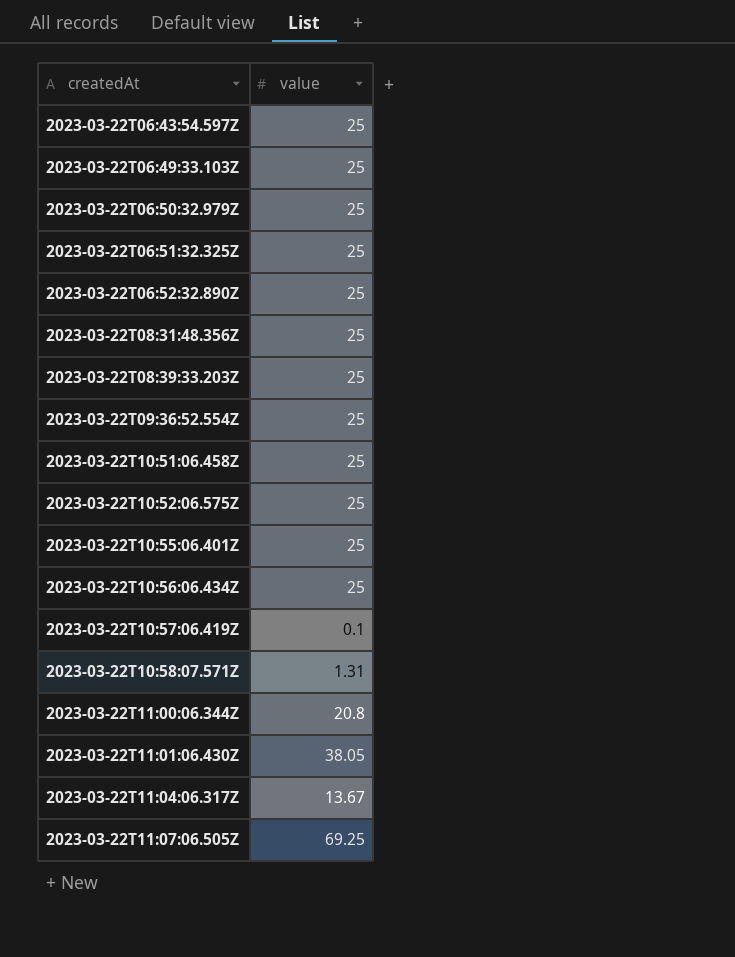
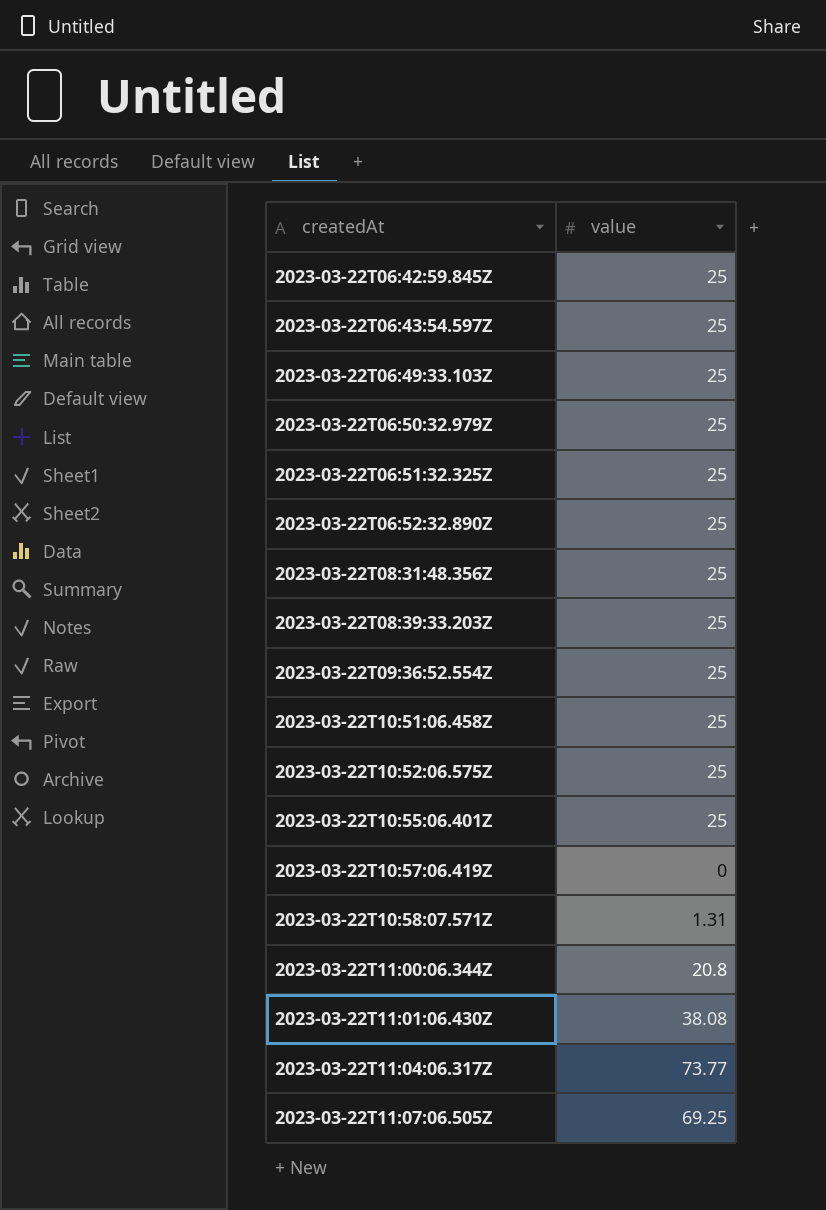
row 2023-03-22T10:56:06.434Z: 25 -> none
row 2023-03-22T06:42:59.845Z: none -> 25
2023-03-22T10:57:06.419Z | value: 0.1 -> 0
2023-03-22T11:01:06.430Z | value: 38.05 -> 38.08
2023-03-22T11:04:06.317Z | value: 13.67 -> 73.77

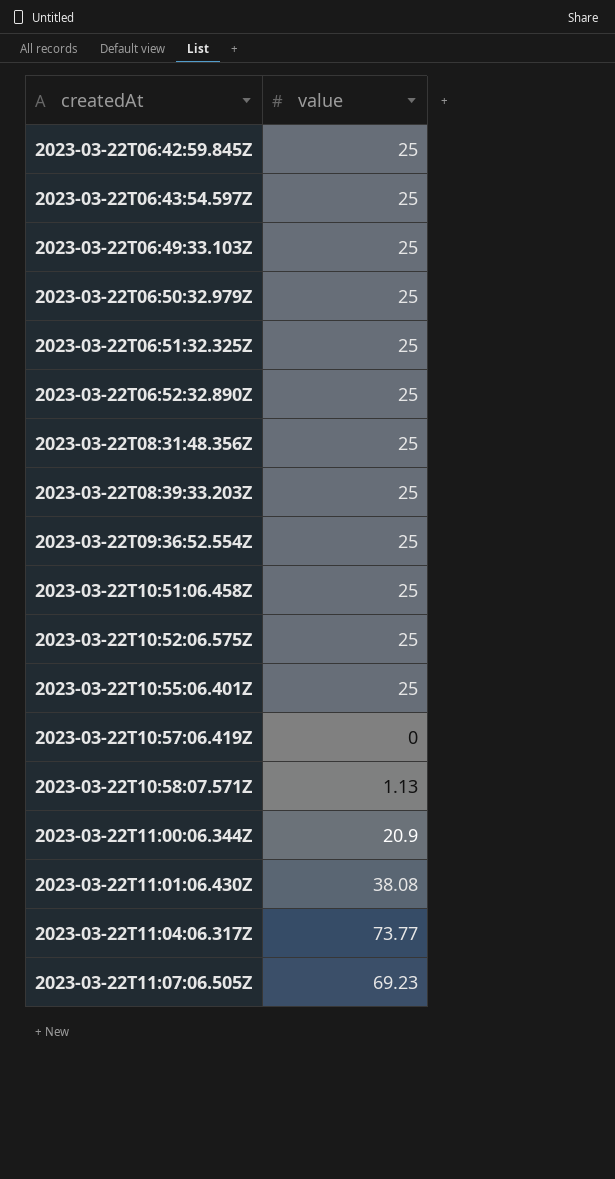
2023-03-22T10:58:07.571Z | value: 1.31 -> 1.13
2023-03-22T11:00:06.344Z | value: 20.8 -> 20.9
2023-03-22T11:07:06.505Z | value: 69.25 -> 69.23

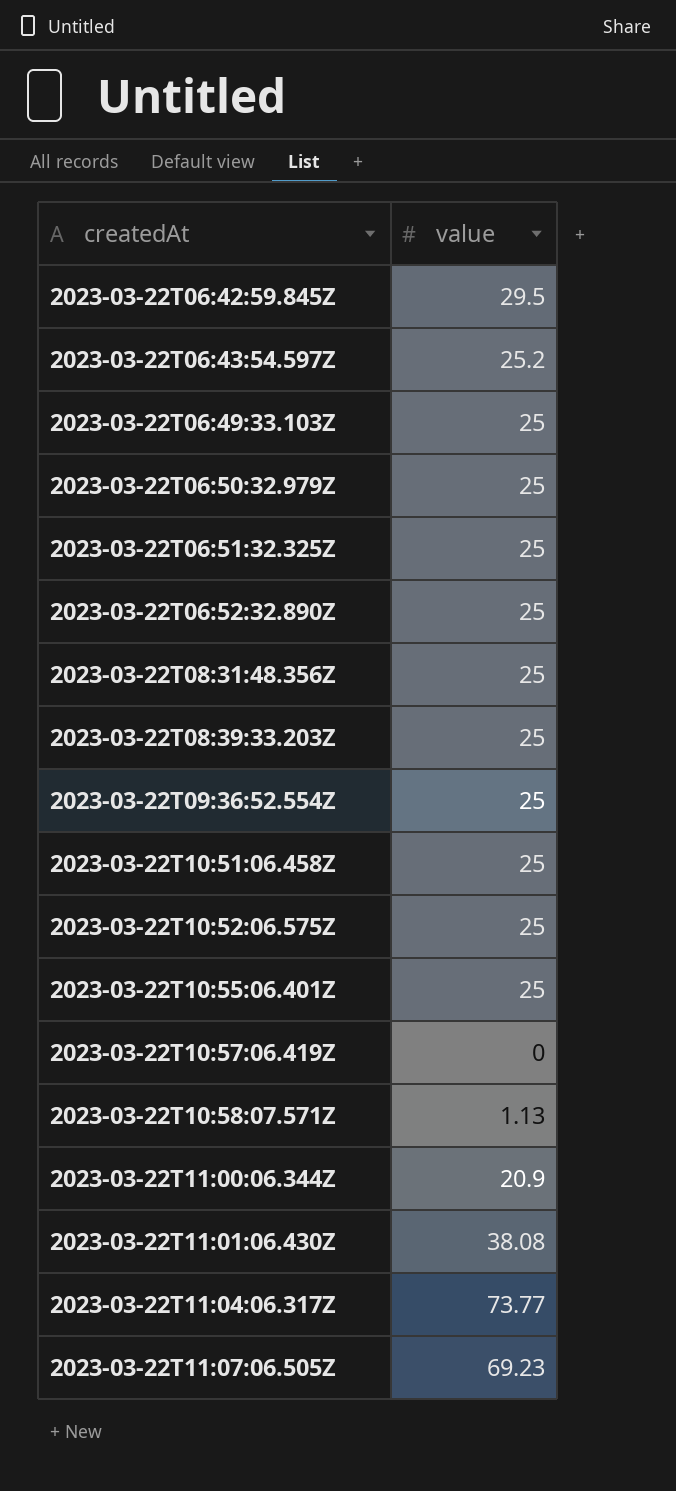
2023-03-22T06:42:59.845Z | value: 25 -> 29.5
2023-03-22T06:43:54.597Z | value: 25 -> 25.2

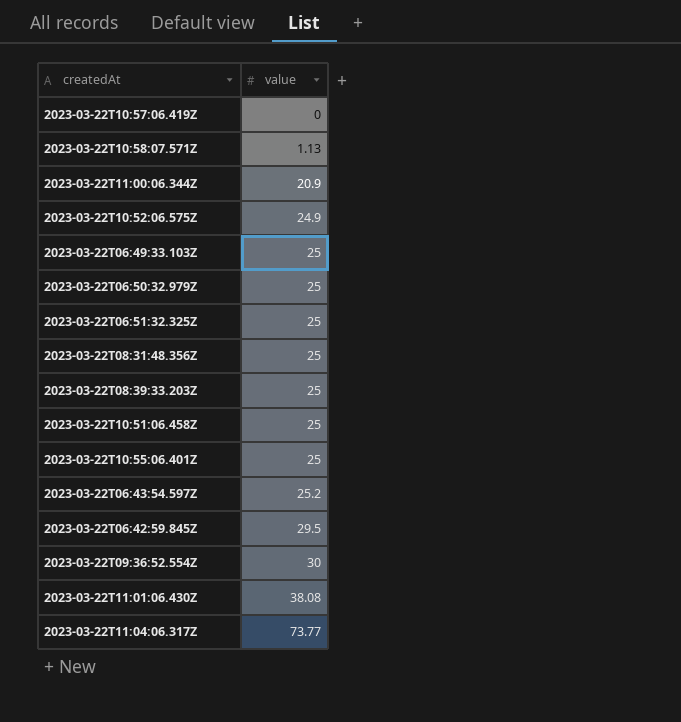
row order: createdAt ascending -> value ascending
row 2023-03-22T06:52:32.890Z: 25 -> none
row 2023-03-22T11:07:06.505Z: 69.23 -> none
2023-03-22T10:52:06.575Z | value: 25 -> 24.9
2023-03-22T09:36:52.554Z | value: 25 -> 30

